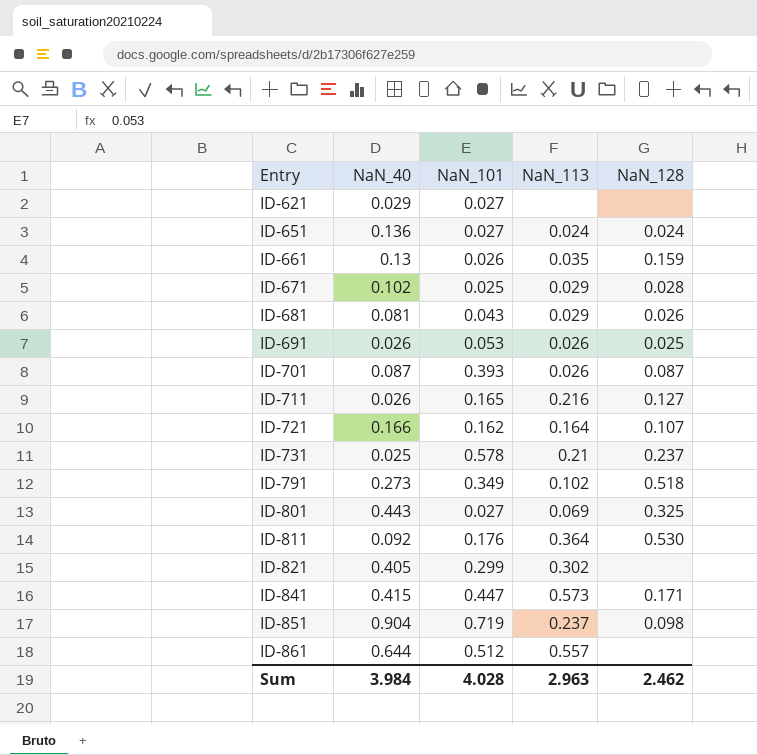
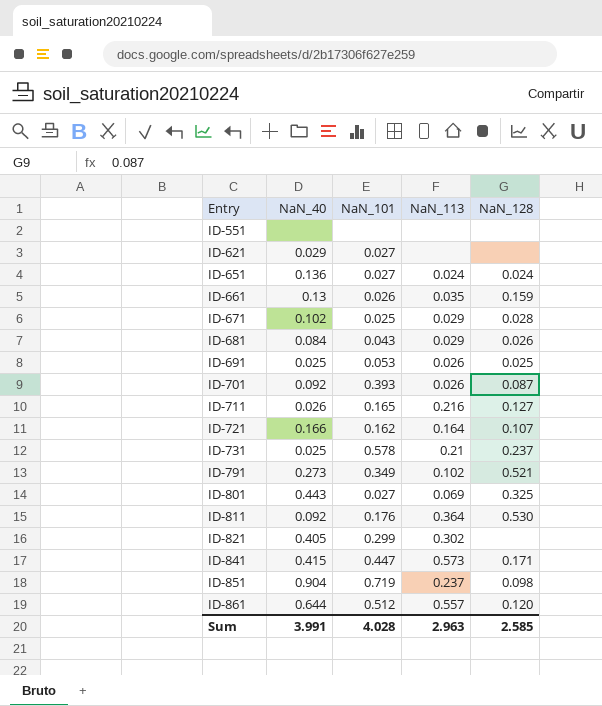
row ID-551: none -> none | none | none | none
ID-681 | NaN_40: 0.081 -> 0.084
ID-691 | NaN_40: 0.026 -> 0.025
ID-701 | NaN_40: 0.087 -> 0.092
ID-791 | NaN_128: 0.518 -> 0.521
ID-861 | NaN_128: none -> 0.120
Sum | NaN_40: 3.984 -> 3.991
Sum | NaN_128: 2.462 -> 2.585

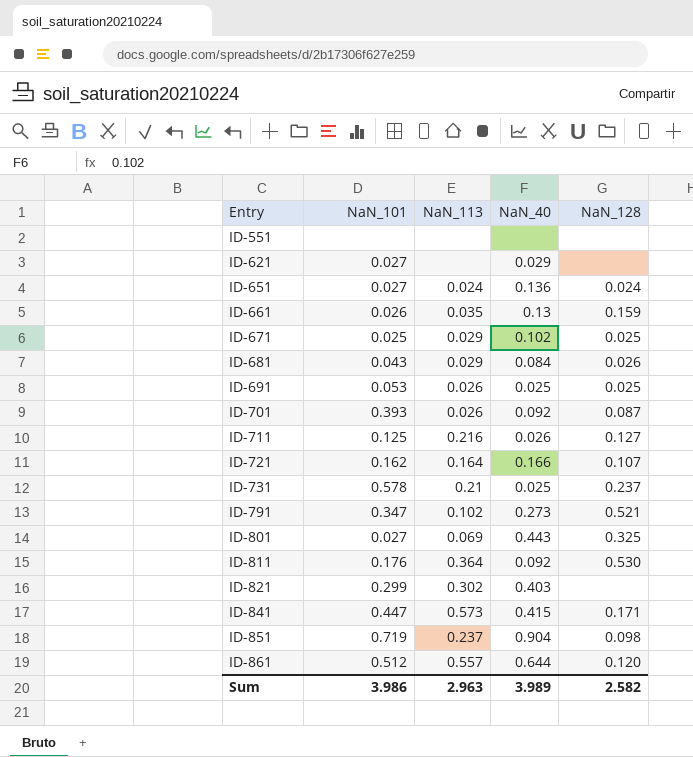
column NaN_40 | position: 2 -> 4
ID-671 | NaN_128: 0.028 -> 0.025
ID-711 | NaN_101: 0.165 -> 0.125
ID-791 | NaN_101: 0.349 -> 0.347
ID-821 | NaN_40: 0.405 -> 0.403
Sum | NaN_101: 4.028 -> 3.986
Sum | NaN_40: 3.991 -> 3.989
Sum | NaN_128: 2.585 -> 2.582

